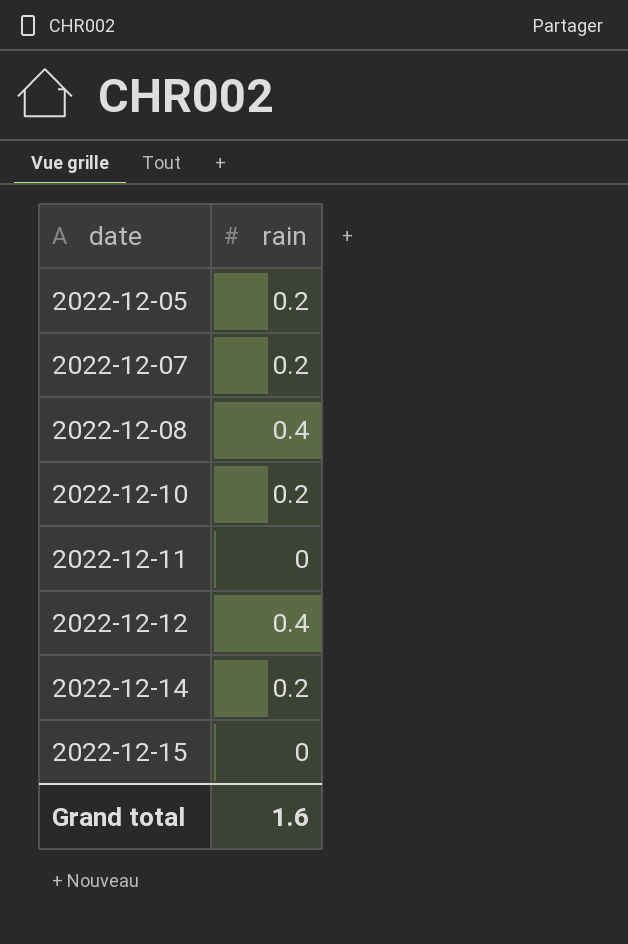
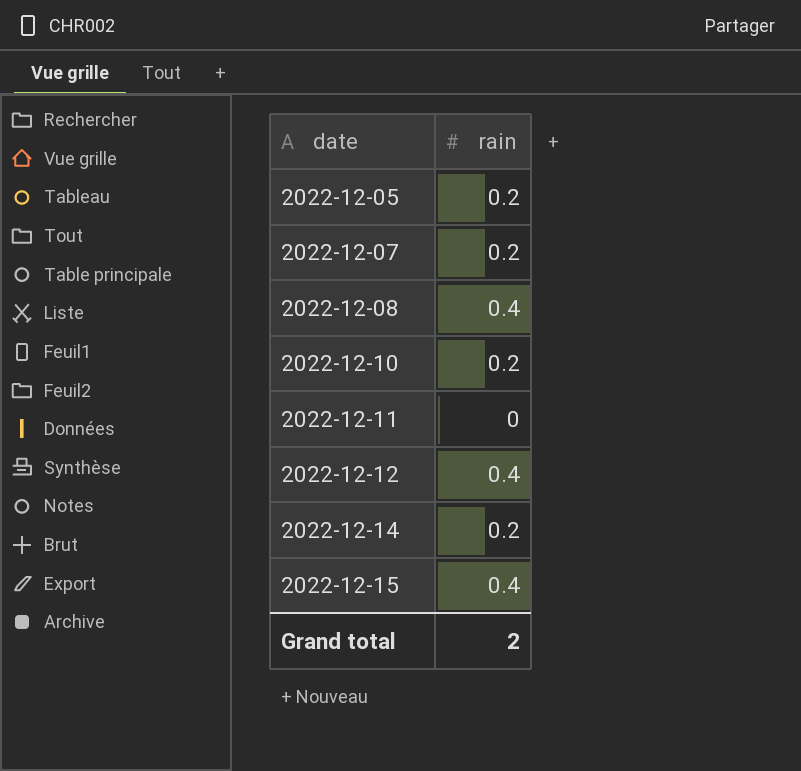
2022-12-15 | rain: 0 -> 0.4
Grand total | rain: 1.6 -> 2

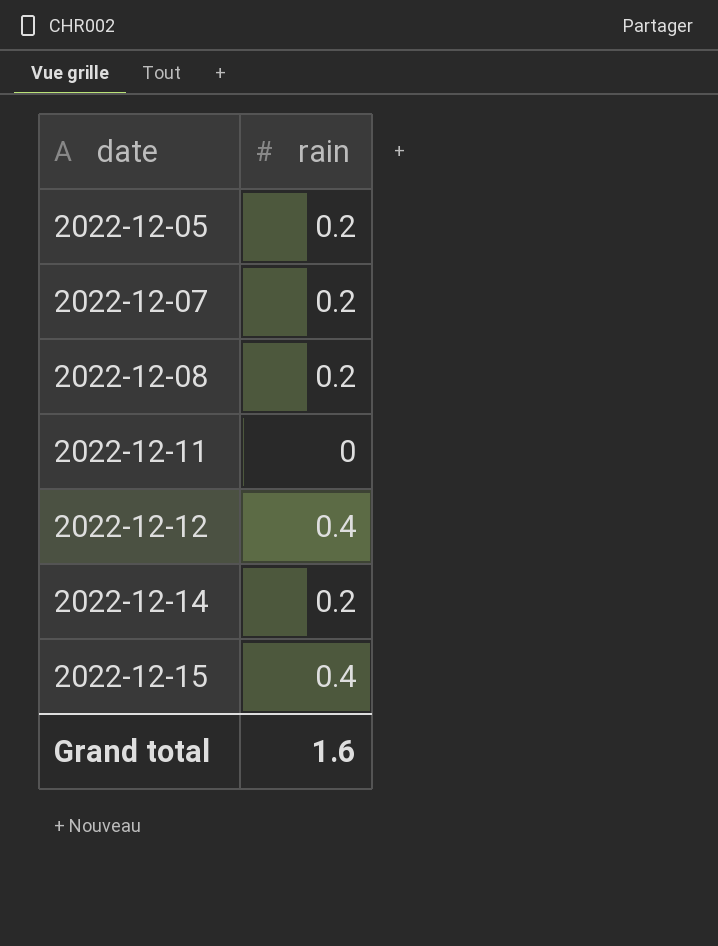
row 2022-12-10: 0.2 -> none
2022-12-08 | rain: 0.4 -> 0.2
Grand total | rain: 2 -> 1.6

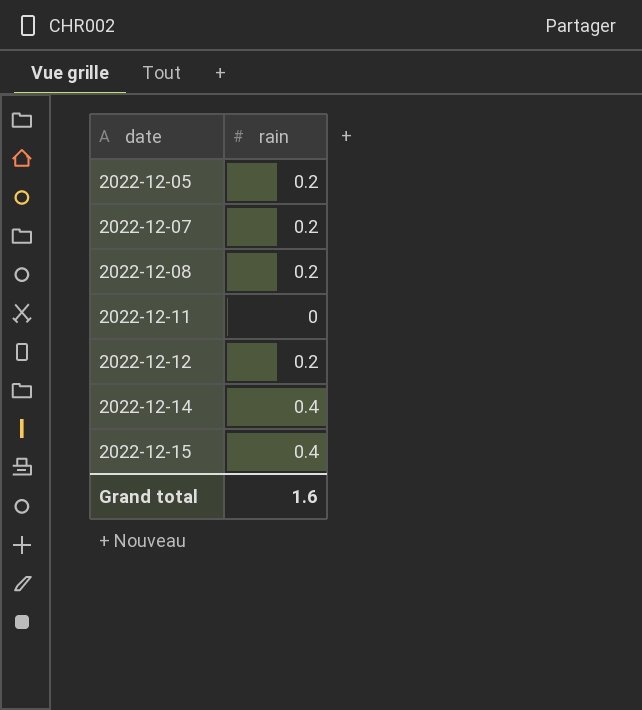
2022-12-12 | rain: 0.4 -> 0.2
2022-12-14 | rain: 0.2 -> 0.4

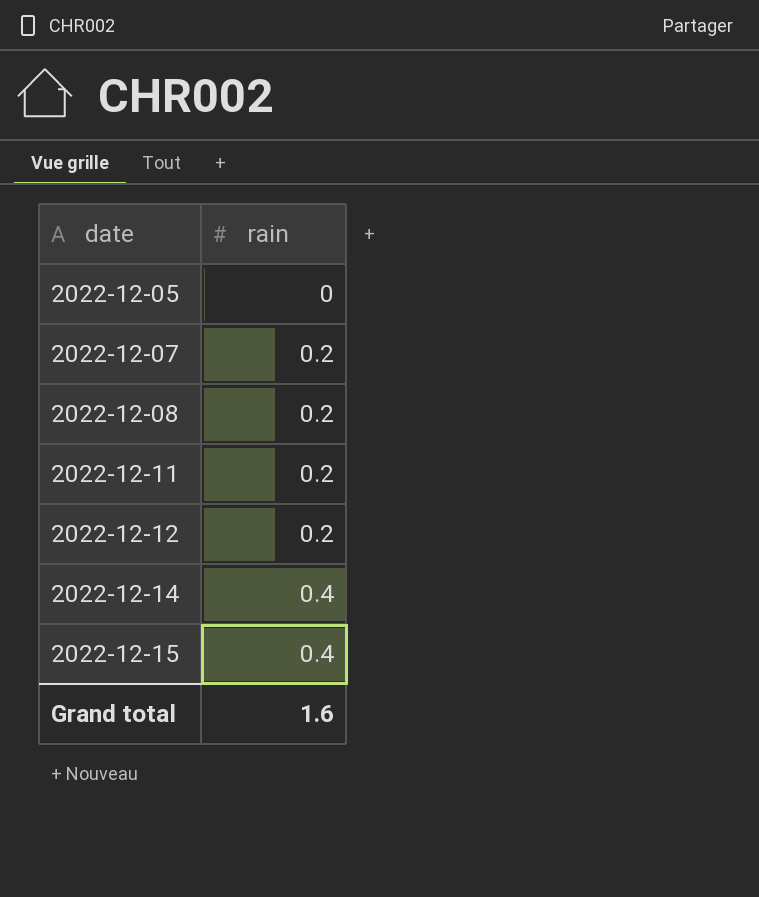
2022-12-05 | rain: 0.2 -> 0
2022-12-11 | rain: 0 -> 0.2

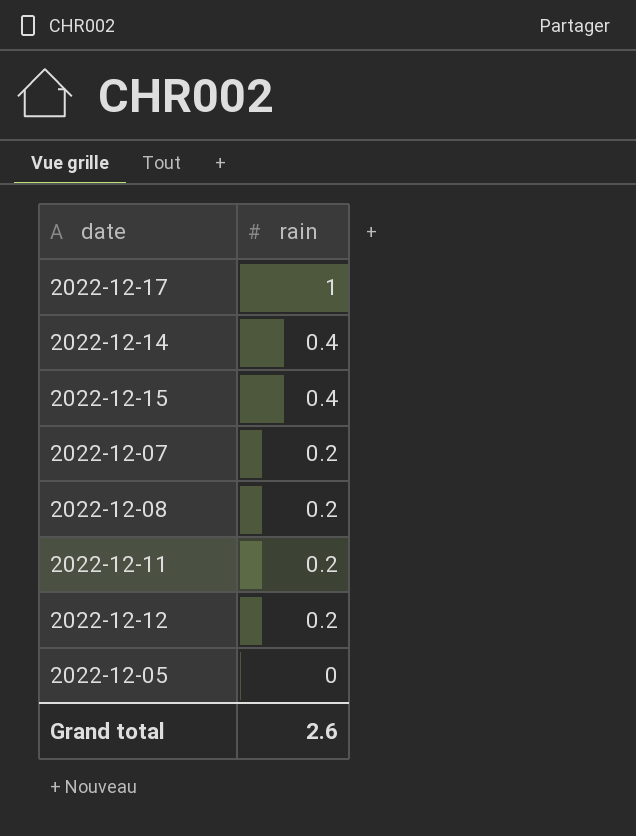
row order: date ascending -> rain descending
row 2022-12-17: none -> 1
Grand total | rain: 1.6 -> 2.6

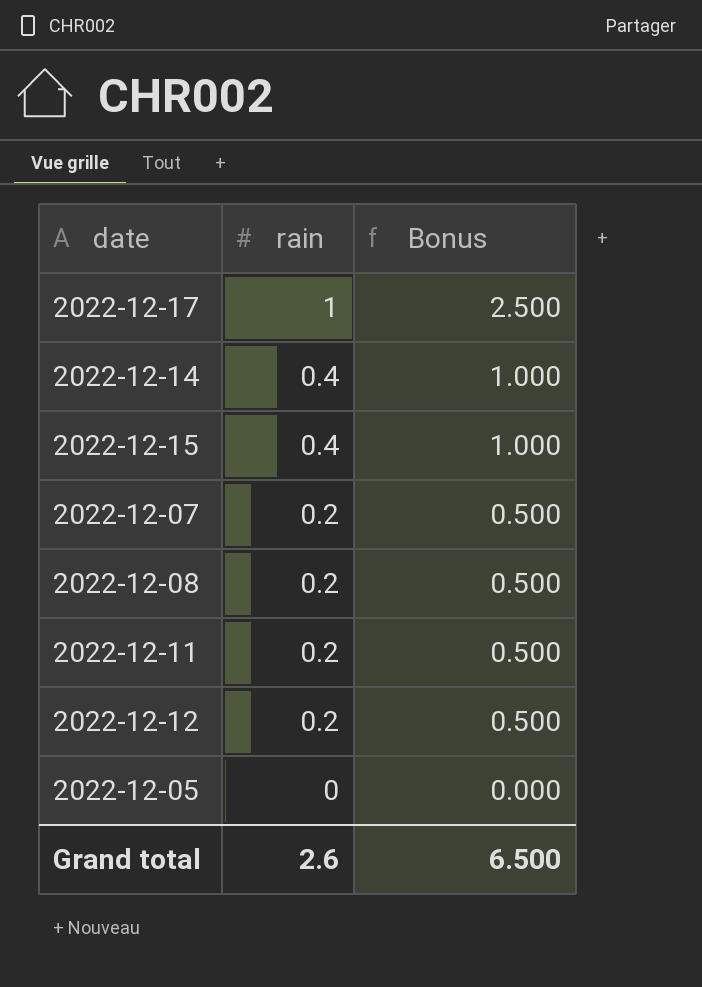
column Bonus | formula: none -> [rain] * 2.5

